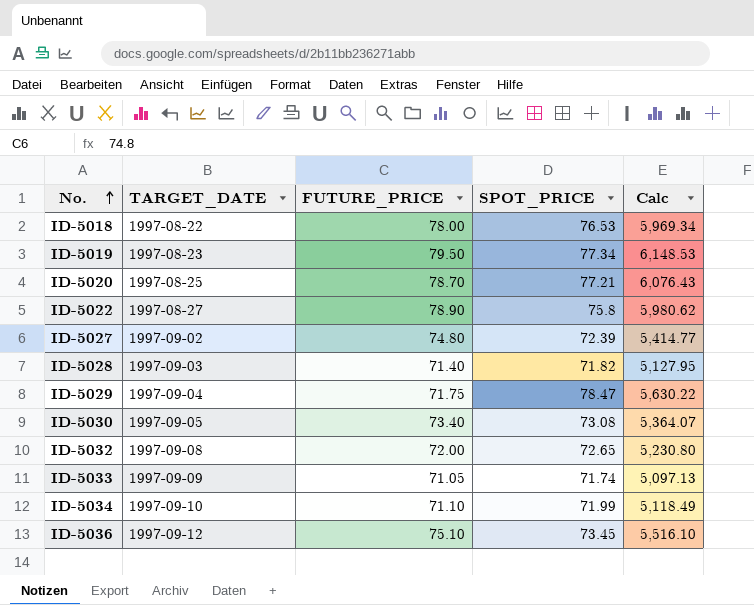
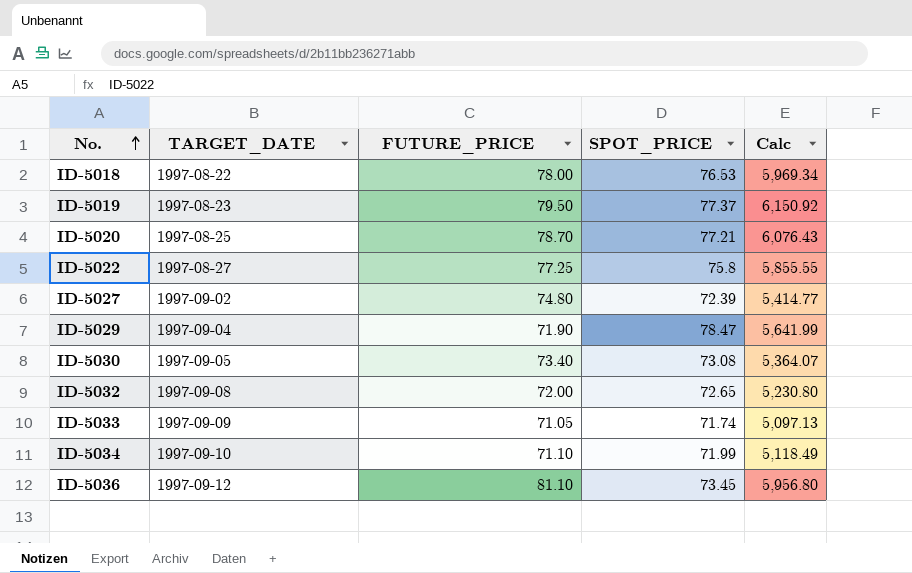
row ID-5028: 1997-09-03 | 71.40 | 71.82 | 5,127.95 -> none
ID-5019 | SPOT_PRICE: 77.34 -> 77.37
ID-5019 | Calc: 6,148.53 -> 6,150.92
ID-5022 | FUTURE_PRICE: 78.90 -> 77.25
ID-5022 | Calc: 5,980.62 -> 5,855.55
ID-5029 | FUTURE_PRICE: 71.75 -> 71.90
ID-5029 | Calc: 5,630.22 -> 5,641.99
ID-5036 | FUTURE_PRICE: 75.10 -> 81.10
ID-5036 | Calc: 5,516.10 -> 5,956.80

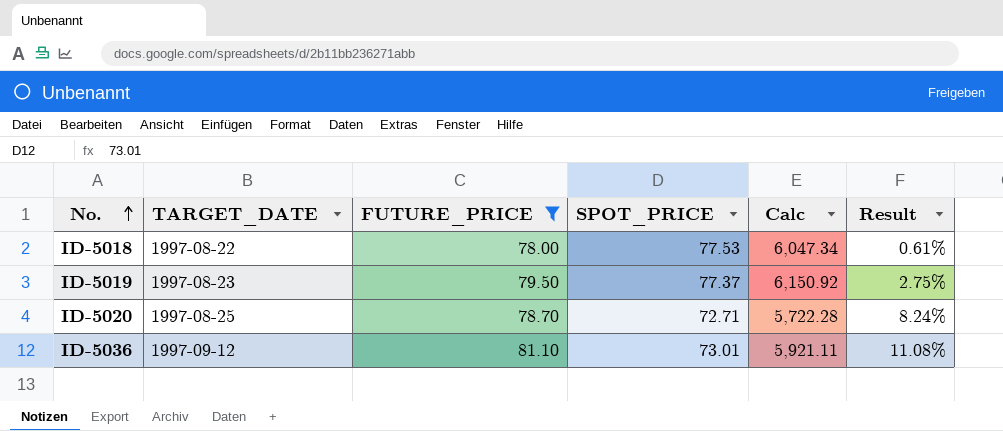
filter: none -> FUTURE_PRICE >= 78.00
column Result | formula: none -> ([FUTURE_PRICE] - [SPOT_PRICE]) / [SPOT_PRICE]
ID-5018 | SPOT_PRICE: 76.53 -> 77.53
ID-5018 | Calc: 5,969.34 -> 6,047.34
ID-5020 | SPOT_PRICE: 77.21 -> 72.71
ID-5020 | Calc: 6,076.43 -> 5,722.28
ID-5036 | SPOT_PRICE: 73.45 -> 73.01
ID-5036 | Calc: 5,956.80 -> 5,921.11

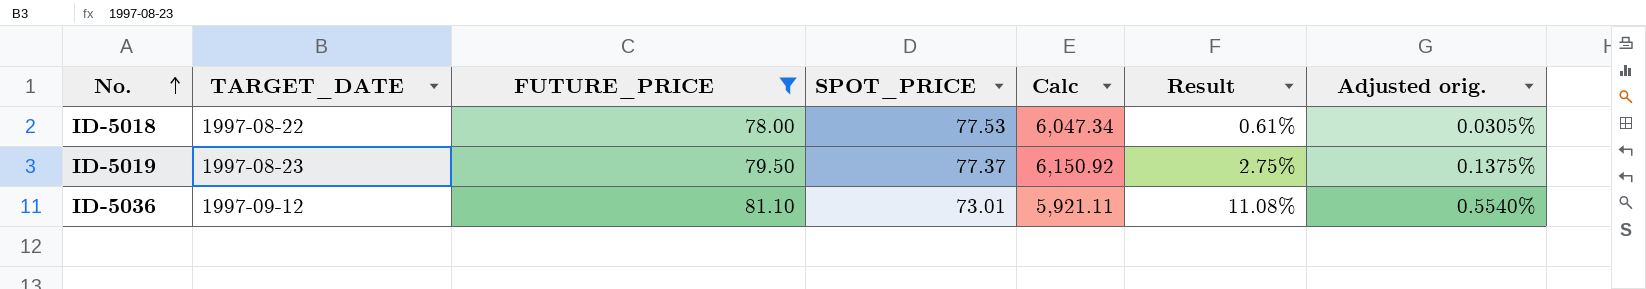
column Adjusted orig. | formula: none -> [Result] * 0.05
row ID-5020: 1997-08-25 | 78.70 | 72.71 | 5,722.28 | 8.24% -> none

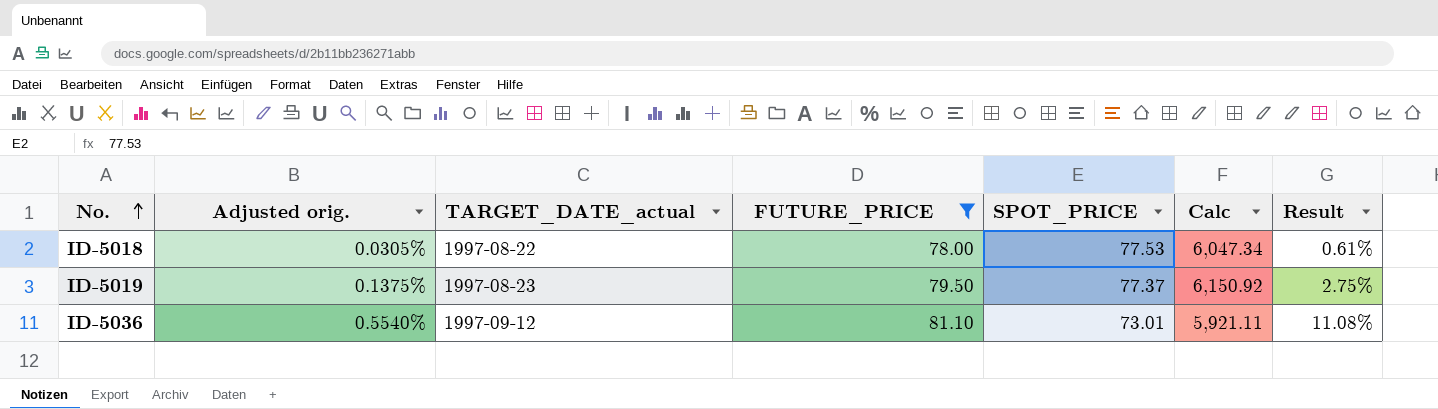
column Adjusted orig. | position: 7 -> 2
column name: TARGET_DATE -> TARGET_DATE_actual

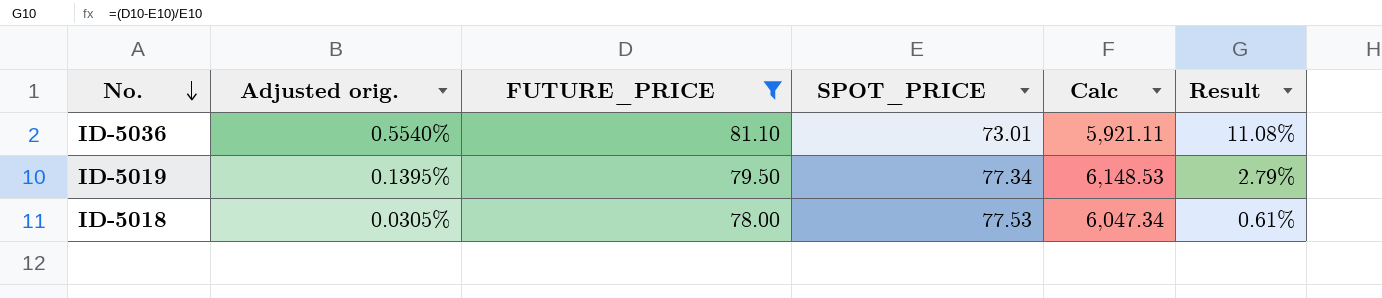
row order: No. ascending -> No. descending
column TARGET_DATE_actual | position: 3 -> none
ID-5019 | Adjusted orig.: 0.1375% -> 0.1395%
ID-5019 | SPOT_PRICE: 77.37 -> 77.34
ID-5019 | Calc: 6,150.92 -> 6,148.53
ID-5019 | Result: 2.75% -> 2.79%

